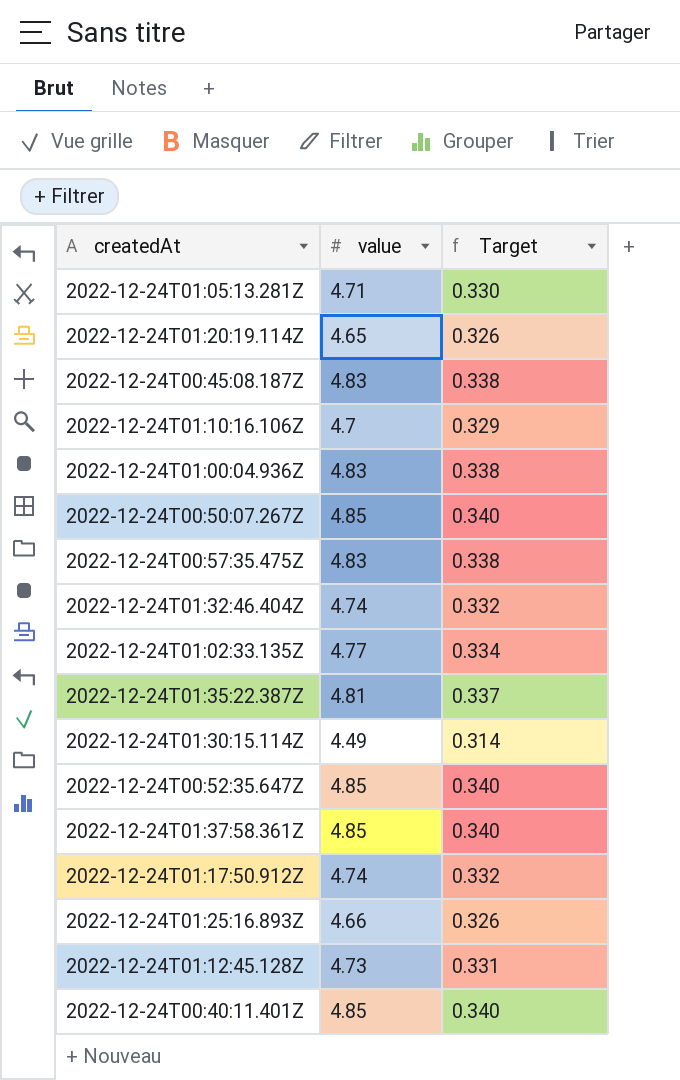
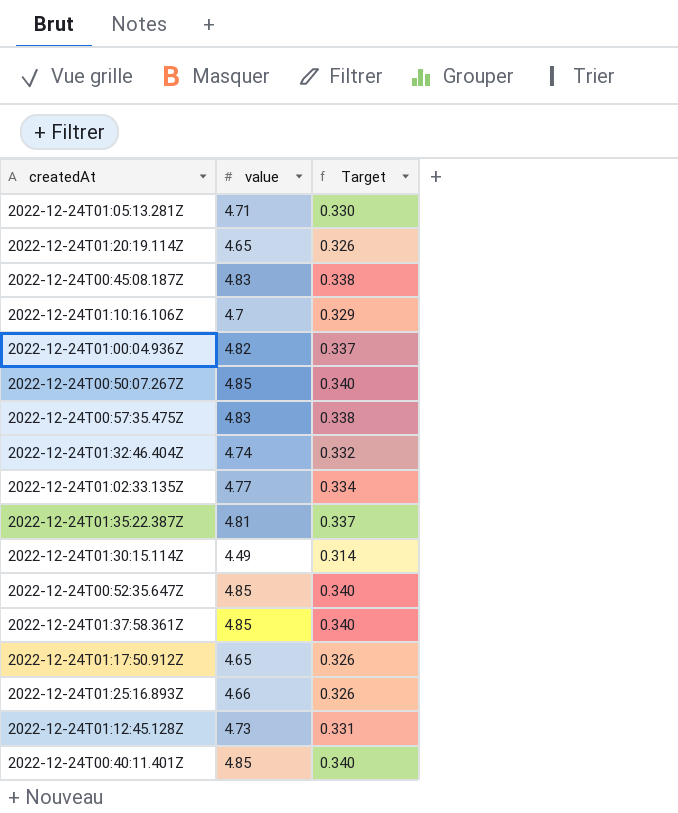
2022-12-24T01:00:04.936Z | value: 4.83 -> 4.82
2022-12-24T01:00:04.936Z | Target: 0.338 -> 0.337
2022-12-24T01:17:50.912Z | value: 4.74 -> 4.65
2022-12-24T01:17:50.912Z | Target: 0.332 -> 0.326

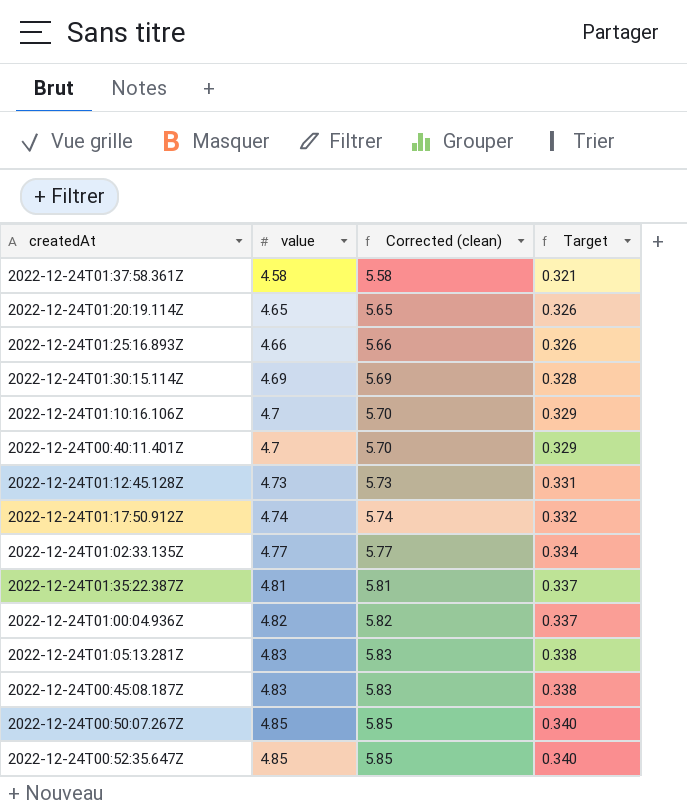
row order: none -> value ascending
column Corrected (clean) | formula: none -> [value] + 1
row 2022-12-24T00:57:35.475Z: 4.83 | 0.338 -> none
row 2022-12-24T01:32:46.404Z: 4.74 | 0.332 -> none
2022-12-24T01:37:58.361Z | value: 4.85 -> 4.58
2022-12-24T01:37:58.361Z | Target: 0.340 -> 0.321
2022-12-24T01:30:15.114Z | value: 4.49 -> 4.69
2022-12-24T01:30:15.114Z | Target: 0.314 -> 0.328
2022-12-24T00:40:11.401Z | value: 4.85 -> 4.7
2022-12-24T00:40:11.401Z | Target: 0.340 -> 0.329
2022-12-24T01:17:50.912Z | value: 4.65 -> 4.74
2022-12-24T01:17:50.912Z | Target: 0.326 -> 0.332
2022-12-24T01:05:13.281Z | value: 4.71 -> 4.83
2022-12-24T01:05:13.281Z | Target: 0.330 -> 0.338

